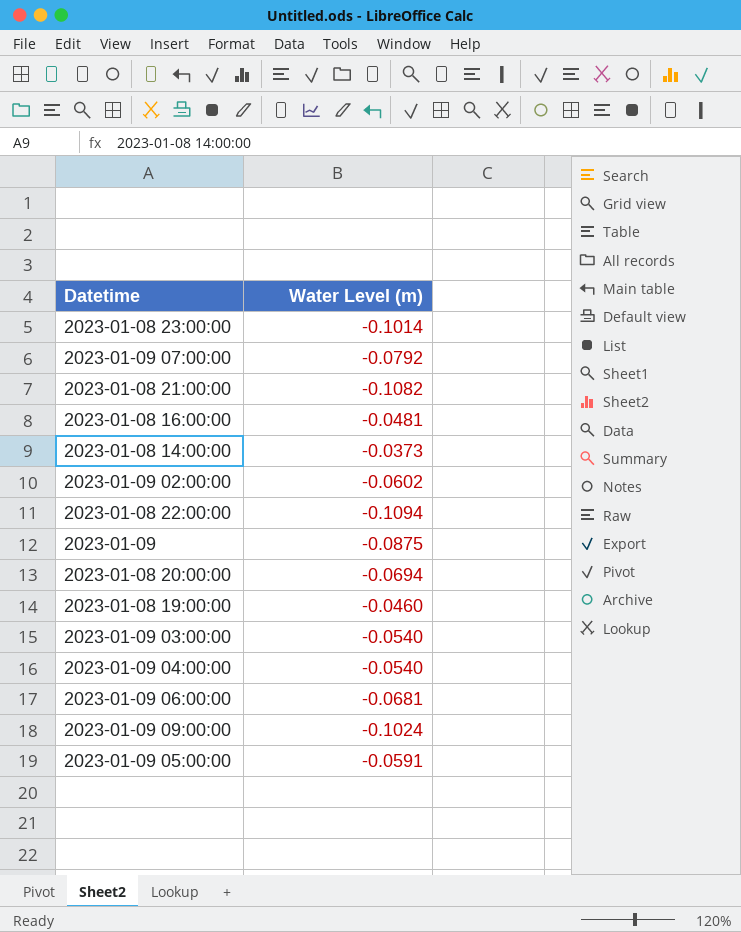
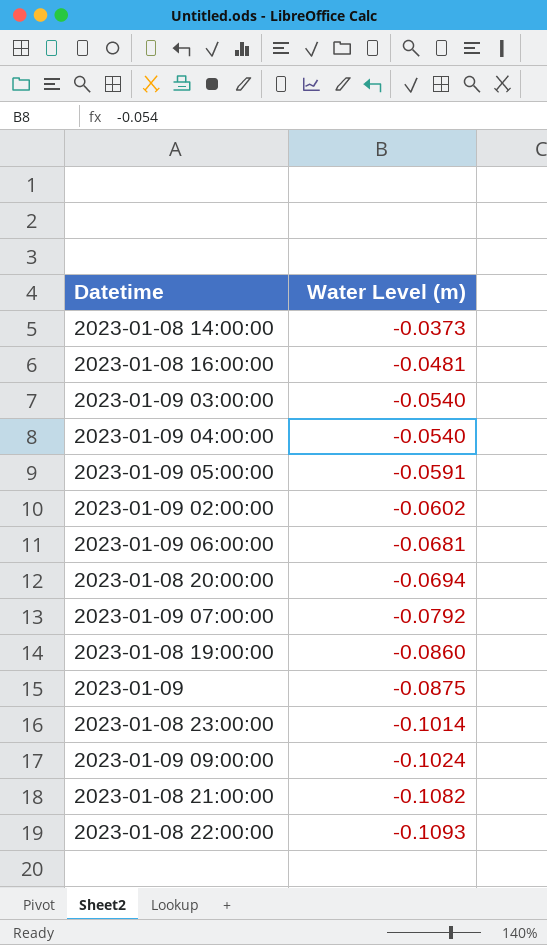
row order: none -> Water Level (m) descending
2023-01-08 19:00:00 | Water Level (m): -0.0460 -> -0.0860
2023-01-08 22:00:00 | Water Level (m): -0.1094 -> -0.1093

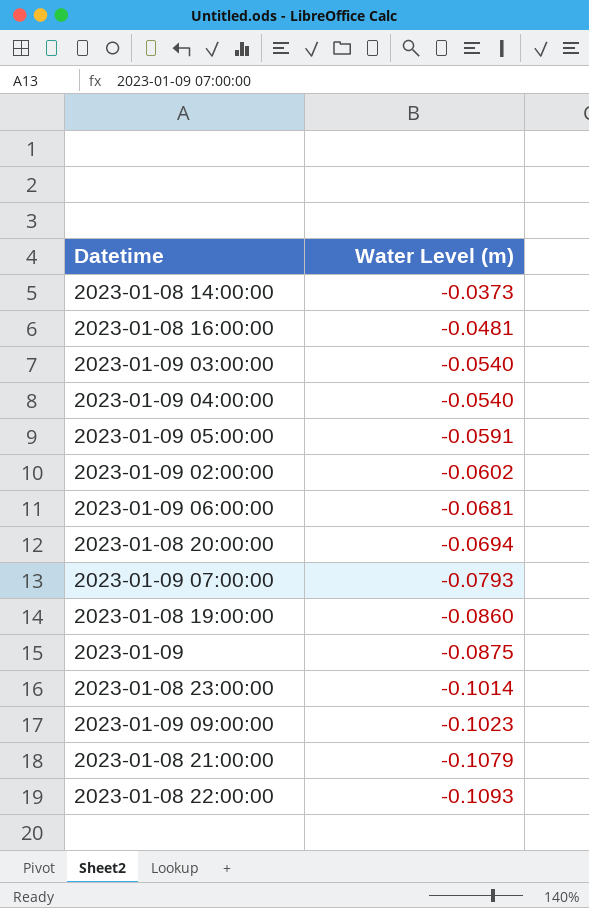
2023-01-09 07:00:00 | Water Level (m): -0.0792 -> -0.0793
2023-01-09 09:00:00 | Water Level (m): -0.1024 -> -0.1023
2023-01-08 21:00:00 | Water Level (m): -0.1082 -> -0.1079

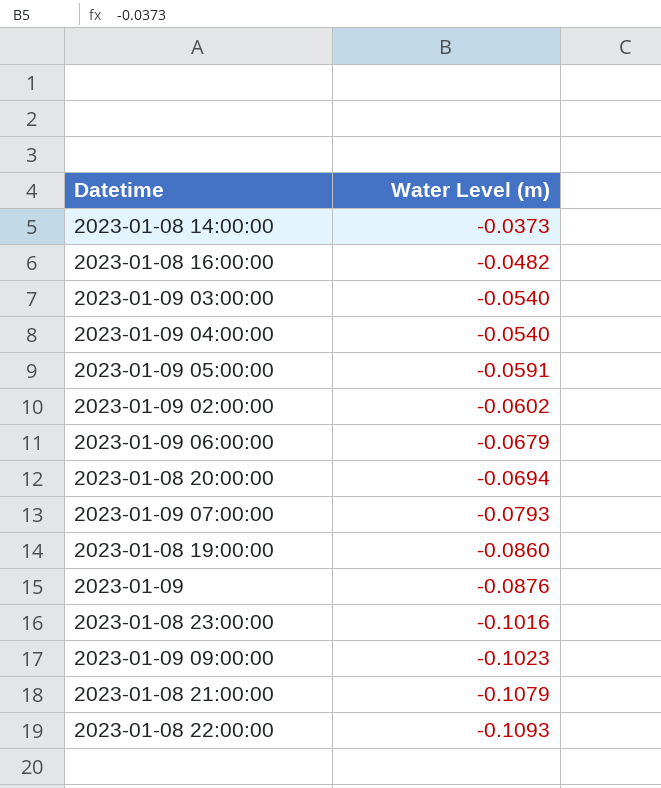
2023-01-08 16:00:00 | Water Level (m): -0.0481 -> -0.0482
2023-01-09 06:00:00 | Water Level (m): -0.0681 -> -0.0679
2023-01-09 | Water Level (m): -0.0875 -> -0.0876
2023-01-08 23:00:00 | Water Level (m): -0.1014 -> -0.1016

